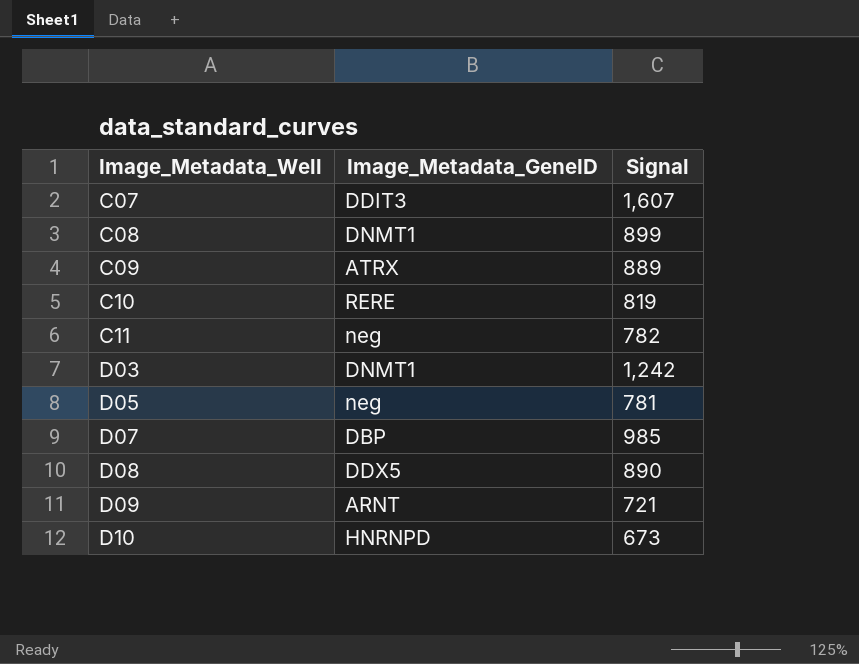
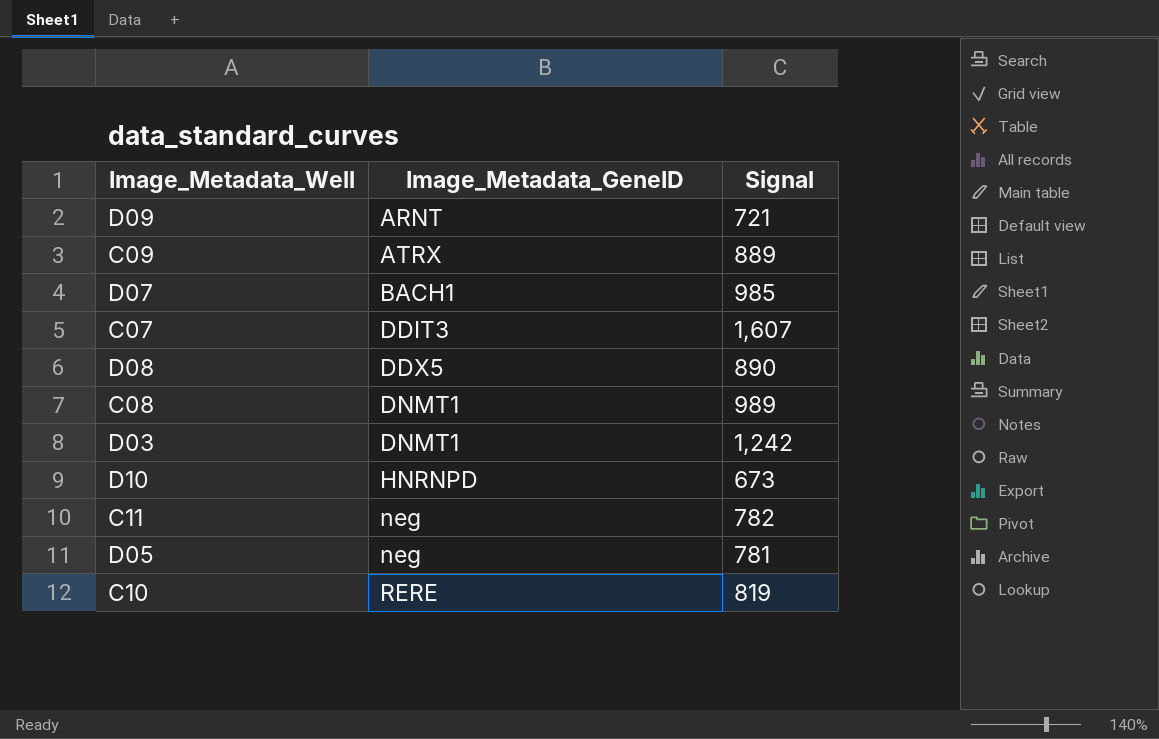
row order: Image_Metadata_Well ascending -> Image_Metadata_GeneID ascending
D07 | Image_Metadata_GeneID: DBP -> BACH1
C08 | Signal: 899 -> 989

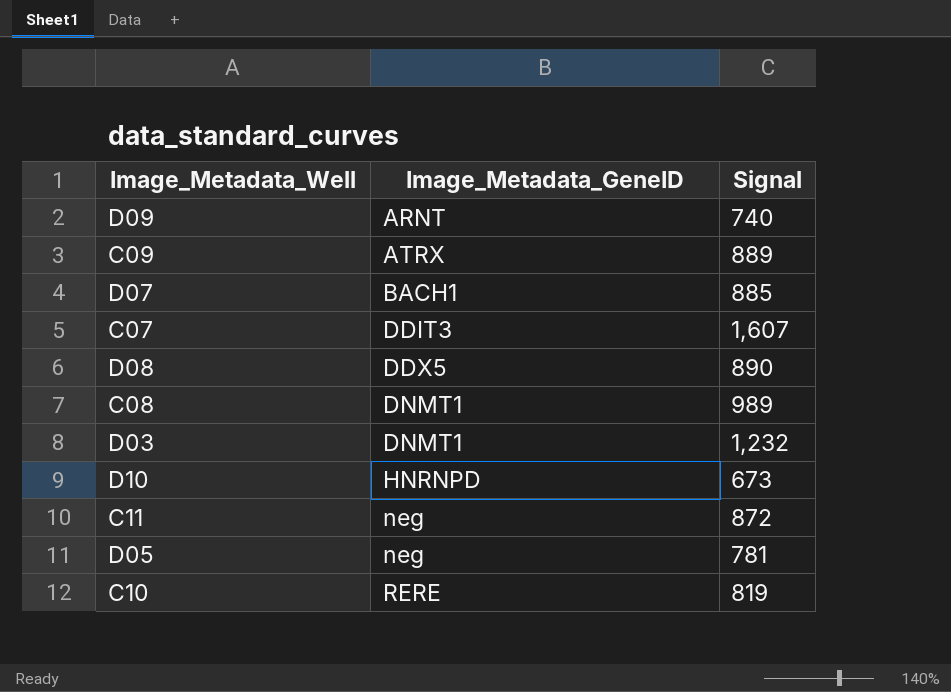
D09 | Signal: 721 -> 740
D07 | Signal: 985 -> 885
D03 | Signal: 1,242 -> 1,232
C11 | Signal: 782 -> 872

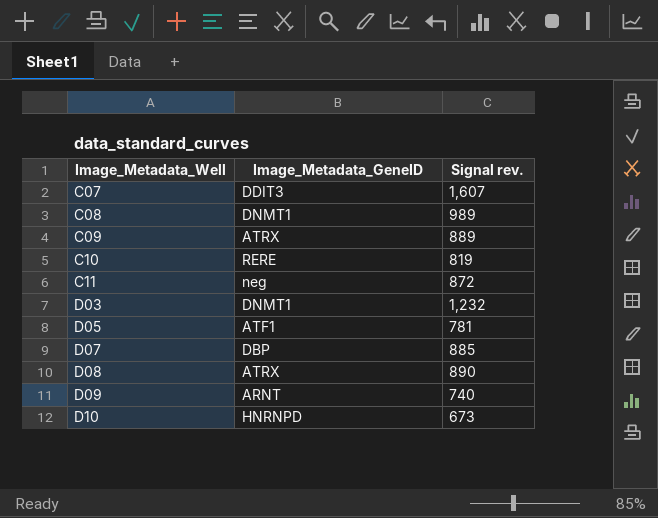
row order: Image_Metadata_GeneID ascending -> Image_Metadata_Well ascending
column name: Signal -> Signal rev.
D05 | Image_Metadata_GeneID: neg -> ATF1
D07 | Image_Metadata_GeneID: BACH1 -> DBP
D08 | Image_Metadata_GeneID: DDX5 -> ATRX

